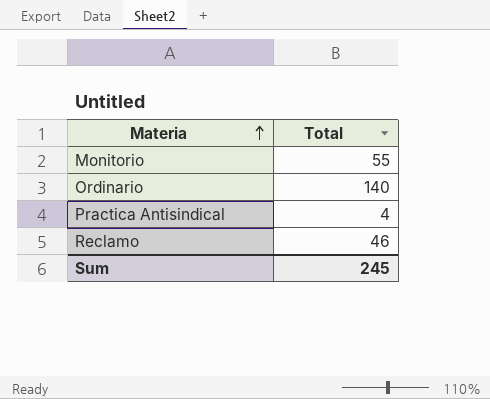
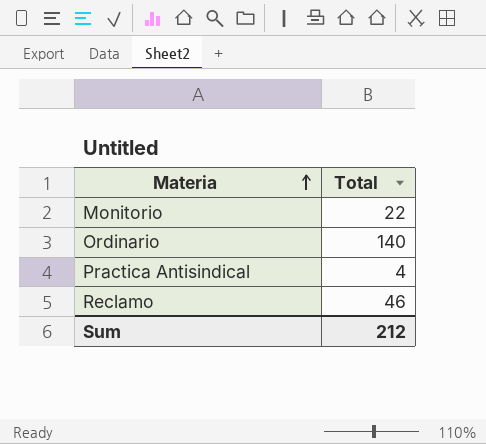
Monitorio | Total: 55 -> 22
Sum | Total: 245 -> 212

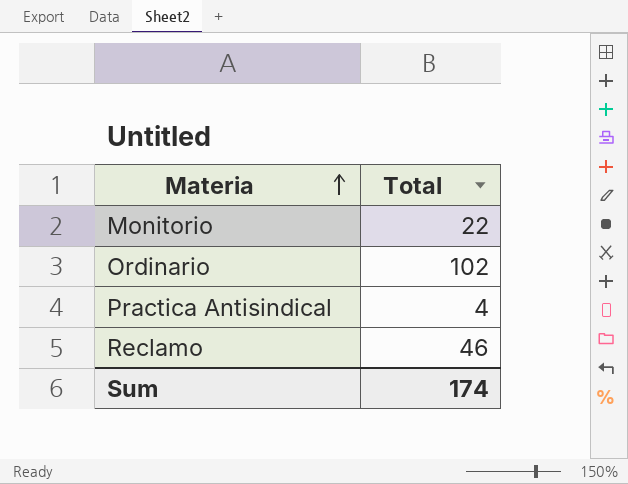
Ordinario | Total: 140 -> 102
Sum | Total: 212 -> 174

